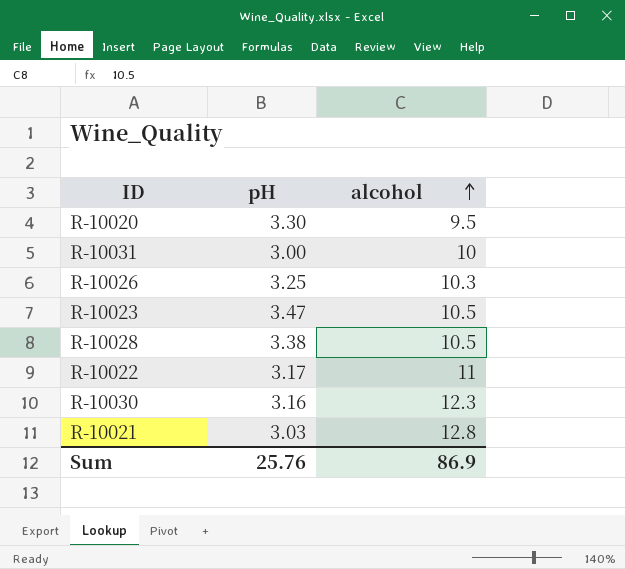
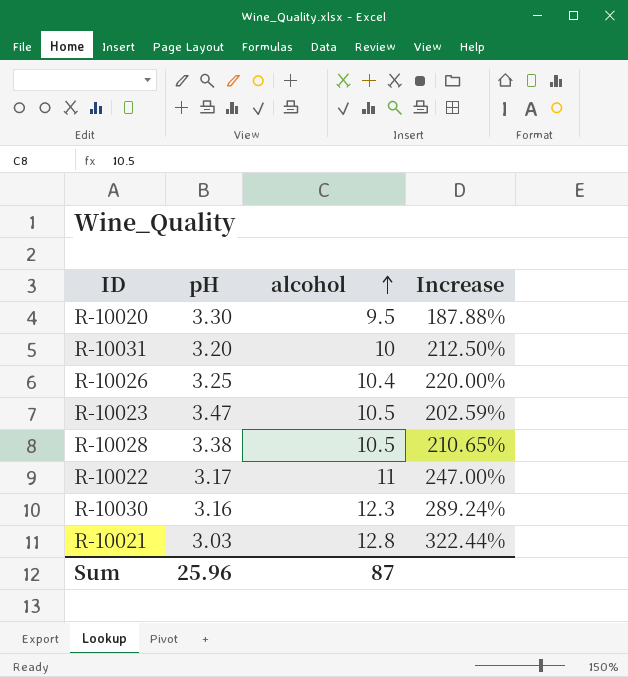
column Increase | formula: none -> ([alcohol] - [pH]) / [pH]
R-10031 | pH: 3.00 -> 3.20
R-10026 | alcohol: 10.3 -> 10.4
Sum | pH: 25.76 -> 25.96
Sum | alcohol: 86.9 -> 87

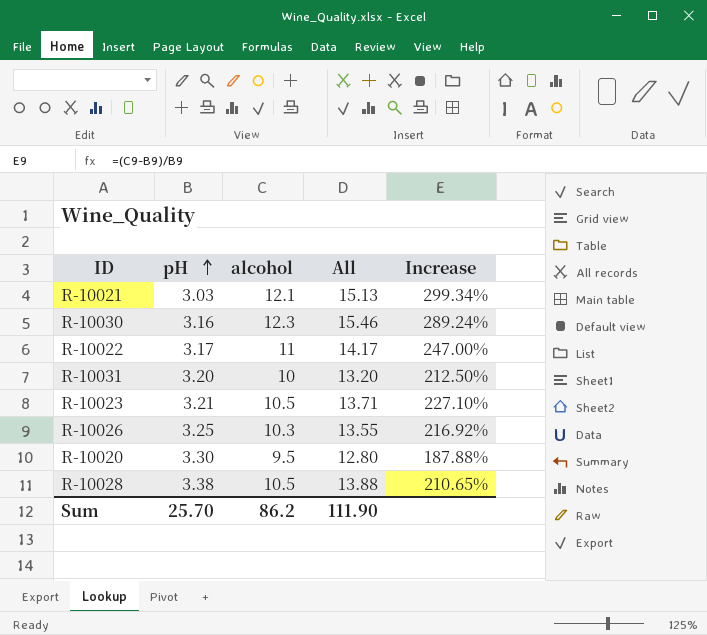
row order: alcohol ascending -> pH ascending
column All | formula: none -> [pH] + [alcohol]
R-10021 | alcohol: 12.8 -> 12.1
R-10021 | Increase: 322.44% -> 299.34%
R-10023 | pH: 3.47 -> 3.21
R-10023 | Increase: 202.59% -> 227.10%
R-10026 | alcohol: 10.4 -> 10.3
R-10026 | Increase: 220.00% -> 216.92%
Sum | pH: 25.96 -> 25.70
Sum | alcohol: 87 -> 86.2

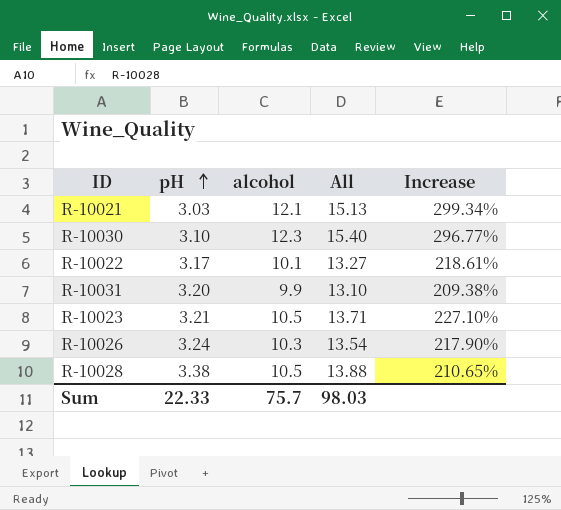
row R-10020: 3.30 | 9.5 | 12.80 | 187.88% -> none
R-10030 | pH: 3.16 -> 3.10
R-10030 | All: 15.46 -> 15.40
R-10030 | Increase: 289.24% -> 296.77%
R-10022 | alcohol: 11 -> 10.1
R-10022 | All: 14.17 -> 13.27
R-10022 | Increase: 247.00% -> 218.61%
R-10031 | alcohol: 10 -> 9.9
R-10031 | All: 13.20 -> 13.10
R-10031 | Increase: 212.50% -> 209.38%
R-10026 | pH: 3.25 -> 3.24
R-10026 | All: 13.55 -> 13.54
R-10026 | Increase: 216.92% -> 217.90%
Sum | pH: 25.70 -> 22.33
Sum | alcohol: 86.2 -> 75.7
Sum | All: 111.90 -> 98.03

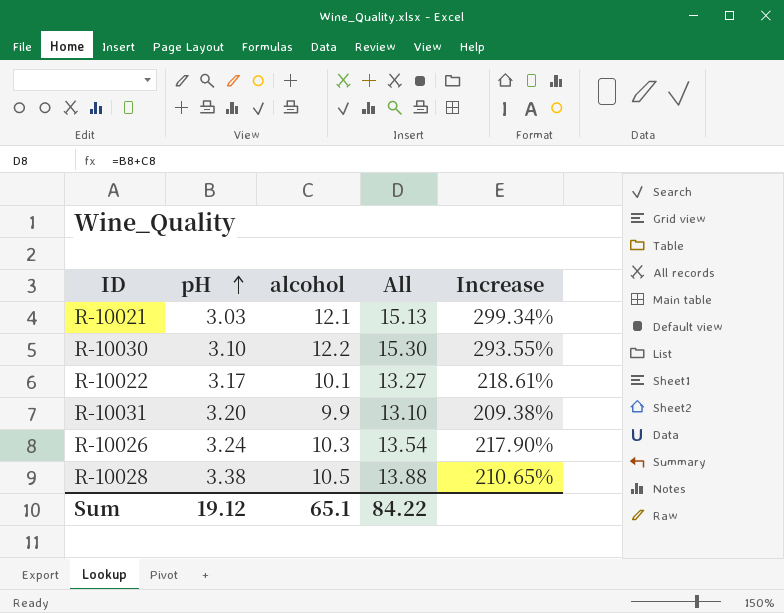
row R-10023: 3.21 | 10.5 | 13.71 | 227.10% -> none
R-10030 | alcohol: 12.3 -> 12.2
R-10030 | All: 15.40 -> 15.30
R-10030 | Increase: 296.77% -> 293.55%
Sum | pH: 22.33 -> 19.12
Sum | alcohol: 75.7 -> 65.1
Sum | All: 98.03 -> 84.22

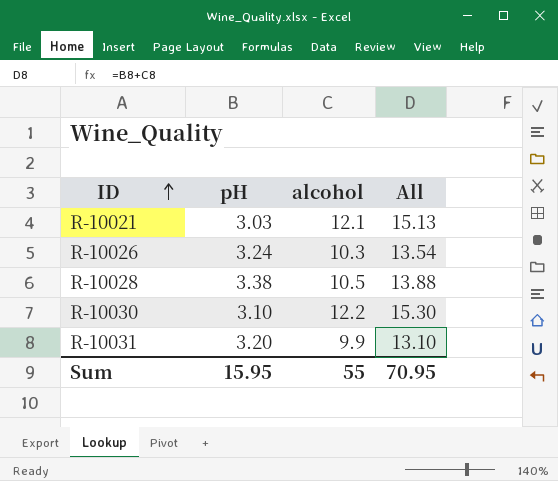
row order: pH ascending -> ID ascending
column Increase | formula: ([alcohol] - [pH]) / [pH] -> none
row R-10022: 3.17 | 10.1 | 13.27 | 218.61% -> none
Sum | pH: 19.12 -> 15.95
Sum | alcohol: 65.1 -> 55
Sum | All: 84.22 -> 70.95

